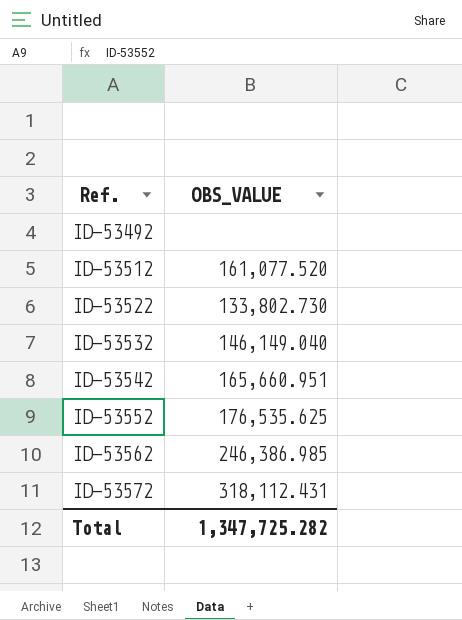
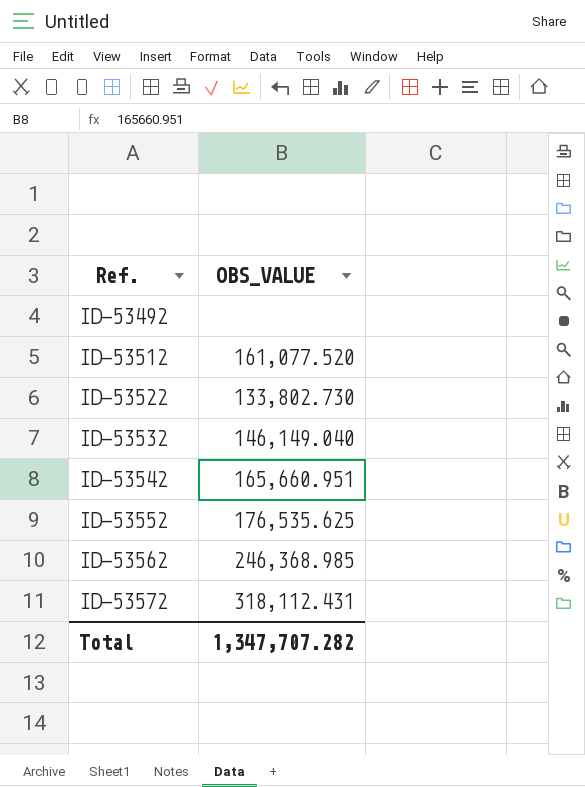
ID-53562 | OBS_VALUE: 246,386.985 -> 246,368.985
Total | OBS_VALUE: 1,347,725.282 -> 1,347,707.282

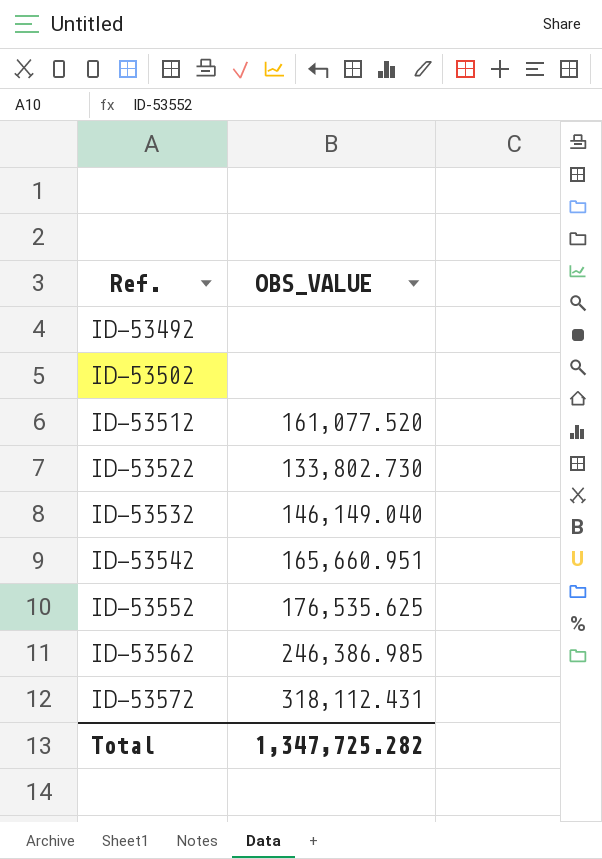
row ID-53502: none -> none
ID-53562 | OBS_VALUE: 246,368.985 -> 246,386.985
Total | OBS_VALUE: 1,347,707.282 -> 1,347,725.282

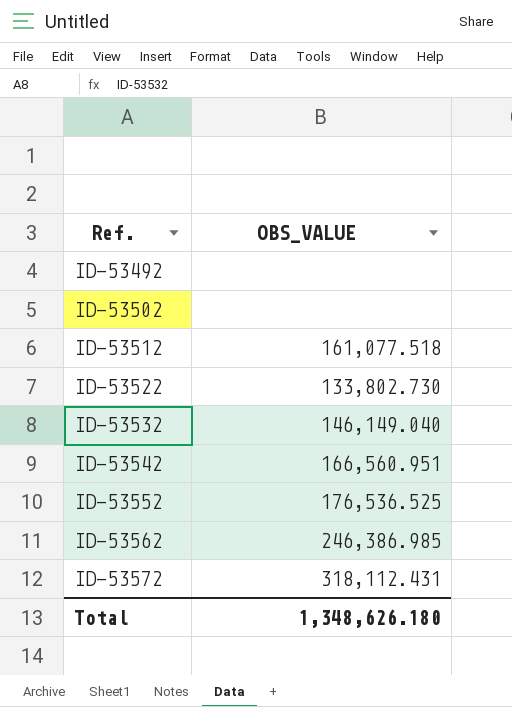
ID-53512 | OBS_VALUE: 161,077.520 -> 161,077.518
ID-53542 | OBS_VALUE: 165,660.951 -> 166,560.951
ID-53552 | OBS_VALUE: 176,535.625 -> 176,536.525
Total | OBS_VALUE: 1,347,725.282 -> 1,348,626.180

